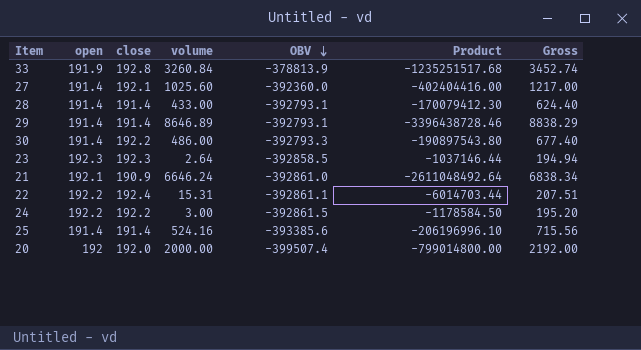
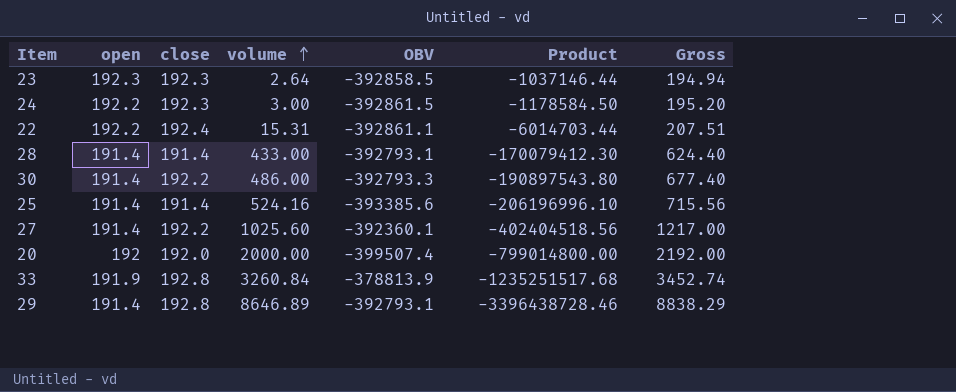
row order: OBV descending -> volume ascending
row 21: 192.1 | 190.9 | 6646.24 | -392861.0 | -2611048492.64 | 6838.34 -> none
24 | close: 192.2 -> 192.3
27 | close: 192.1 -> 192.2
27 | OBV: -392360.0 -> -392360.1
27 | Product: -402404416.00 -> -402404518.56
29 | close: 191.4 -> 192.8

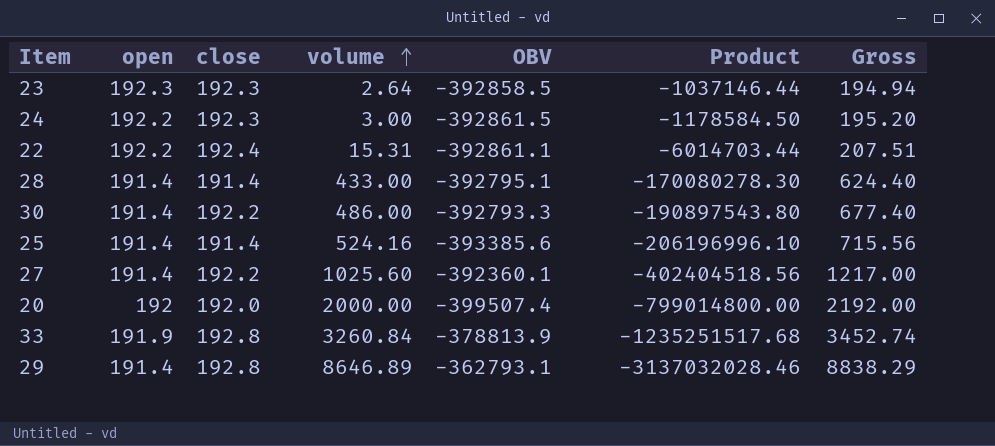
28 | OBV: -392793.1 -> -392795.1
28 | Product: -170079412.30 -> -170080278.30
29 | OBV: -392793.1 -> -362793.1
29 | Product: -3396438728.46 -> -3137032028.46

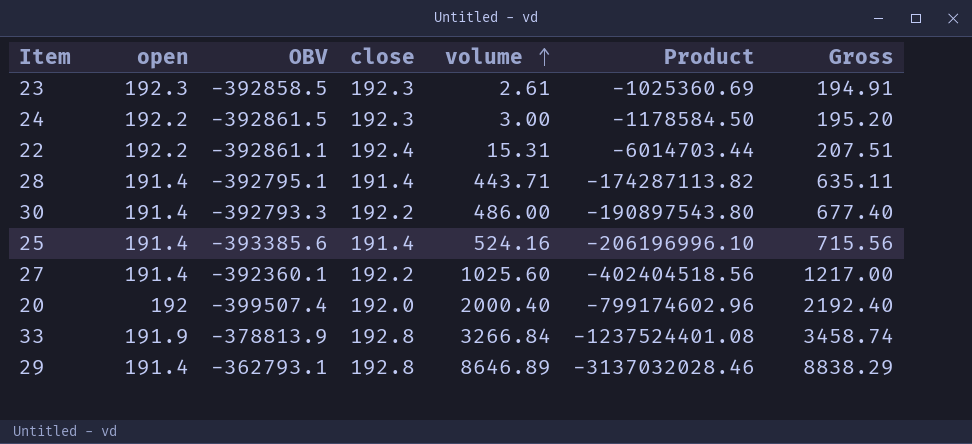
column OBV | position: 5 -> 3
23 | volume: 2.64 -> 2.61
23 | Product: -1037146.44 -> -1025360.69
23 | Gross: 194.94 -> 194.91
28 | volume: 433.00 -> 443.71
28 | Product: -170080278.30 -> -174287113.82
28 | Gross: 624.40 -> 635.11
20 | volume: 2000.00 -> 2000.40
20 | Product: -799014800.00 -> -799174602.96
20 | Gross: 2192.00 -> 2192.40
33 | volume: 3260.84 -> 3266.84
33 | Product: -1235251517.68 -> -1237524401.08
33 | Gross: 3452.74 -> 3458.74

